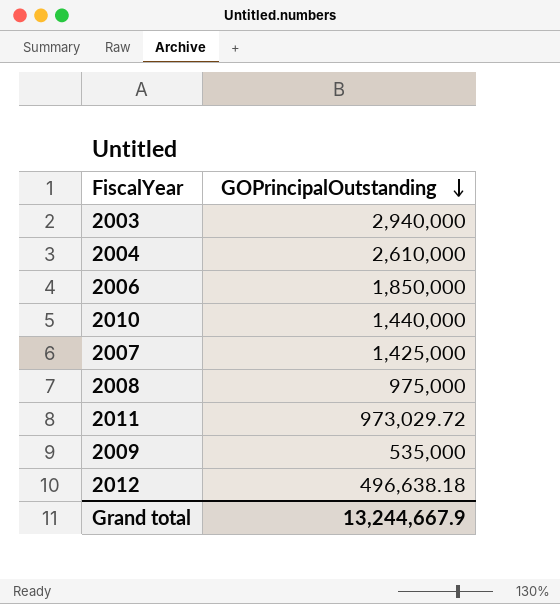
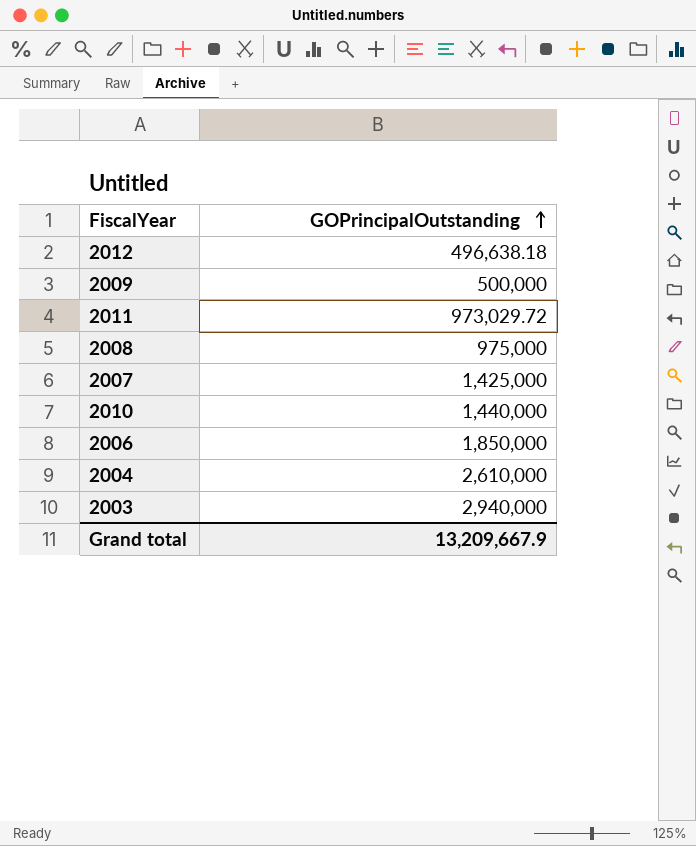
row order: GOPrincipalOutstanding descending -> GOPrincipalOutstanding ascending
2009 | GOPrincipalOutstanding: 535,000 -> 500,000
Grand total | GOPrincipalOutstanding: 13,244,667.9 -> 13,209,667.9

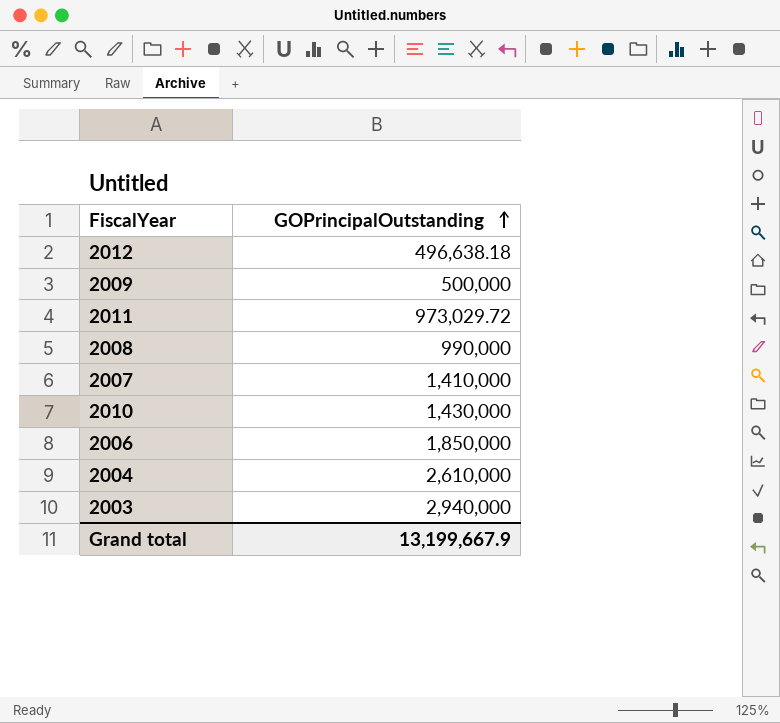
2008 | GOPrincipalOutstanding: 975,000 -> 990,000
2007 | GOPrincipalOutstanding: 1,425,000 -> 1,410,000
2010 | GOPrincipalOutstanding: 1,440,000 -> 1,430,000
Grand total | GOPrincipalOutstanding: 13,209,667.9 -> 13,199,667.9

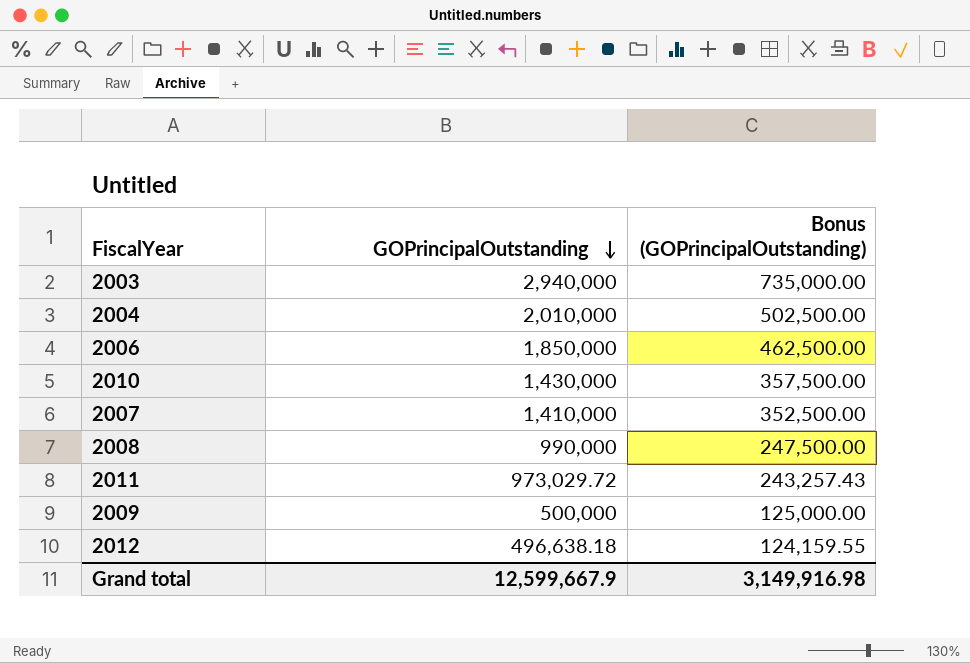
row order: GOPrincipalOutstanding ascending -> GOPrincipalOutstanding descending
column Bonus (GOPrincipalOutstanding) | formula: none -> [GOPrincipalOutstanding] * 0.25
2004 | GOPrincipalOutstanding: 2,610,000 -> 2,010,000
Grand total | GOPrincipalOutstanding: 13,199,667.9 -> 12,599,667.9

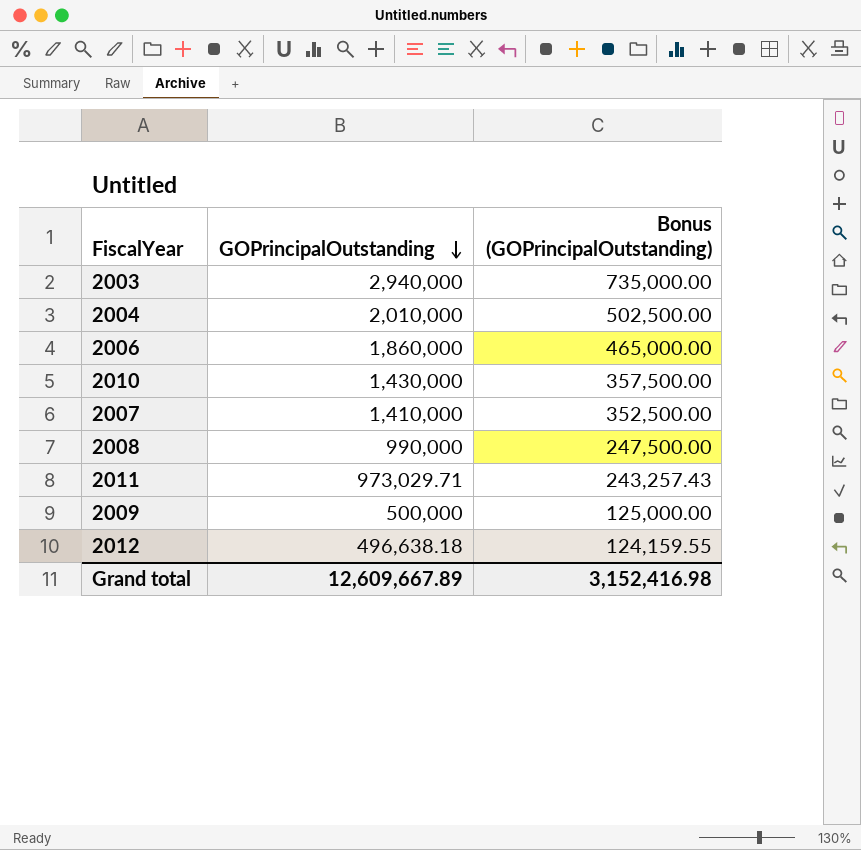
2006 | GOPrincipalOutstanding: 1,850,000 -> 1,860,000
2006 | Bonus (GOPrincipalOutstanding): 462,500.00 -> 465,000.00
2011 | GOPrincipalOutstanding: 973,029.72 -> 973,029.71
Grand total | GOPrincipalOutstanding: 12,599,667.9 -> 12,609,667.89
Grand total | Bonus (GOPrincipalOutstanding): 3,149,916.98 -> 3,152,416.98

